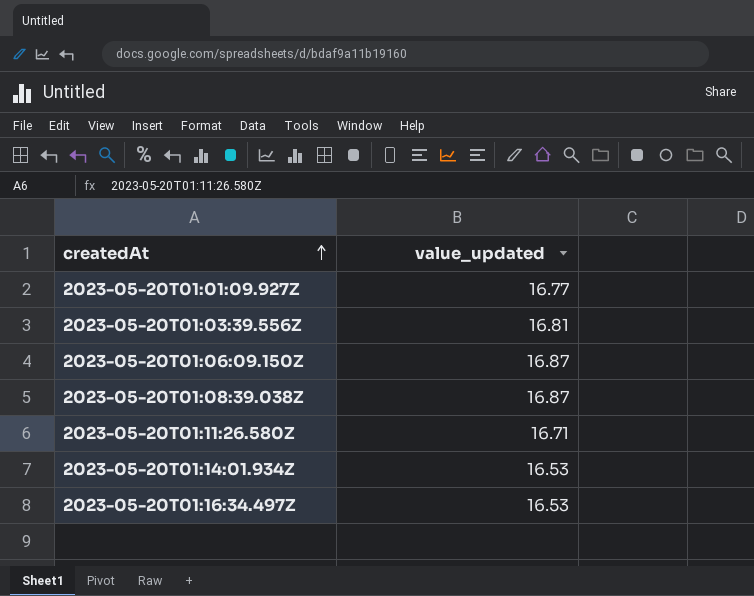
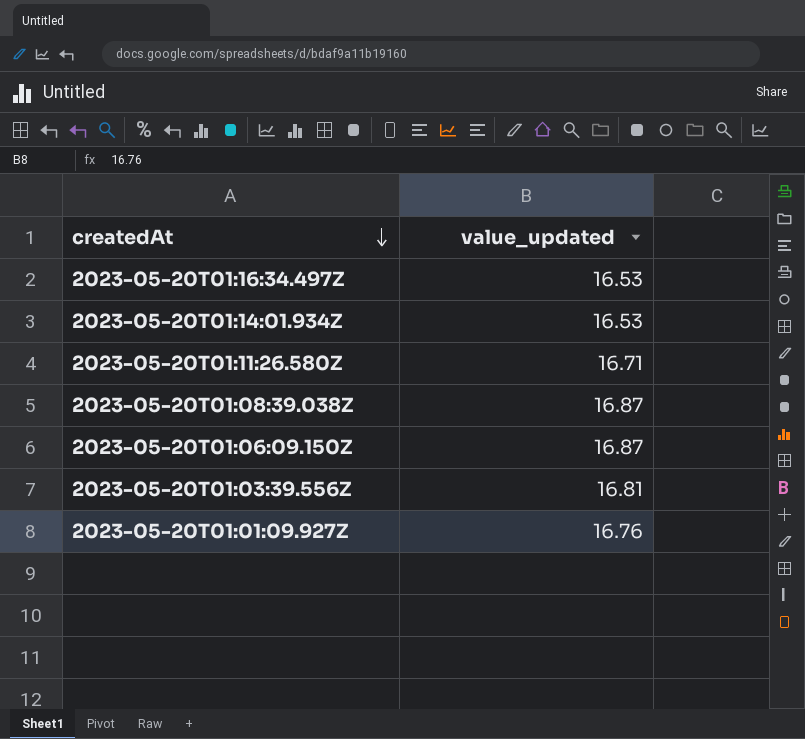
row order: createdAt ascending -> createdAt descending
2023-05-20T01:01:09.927Z | value_updated: 16.77 -> 16.76

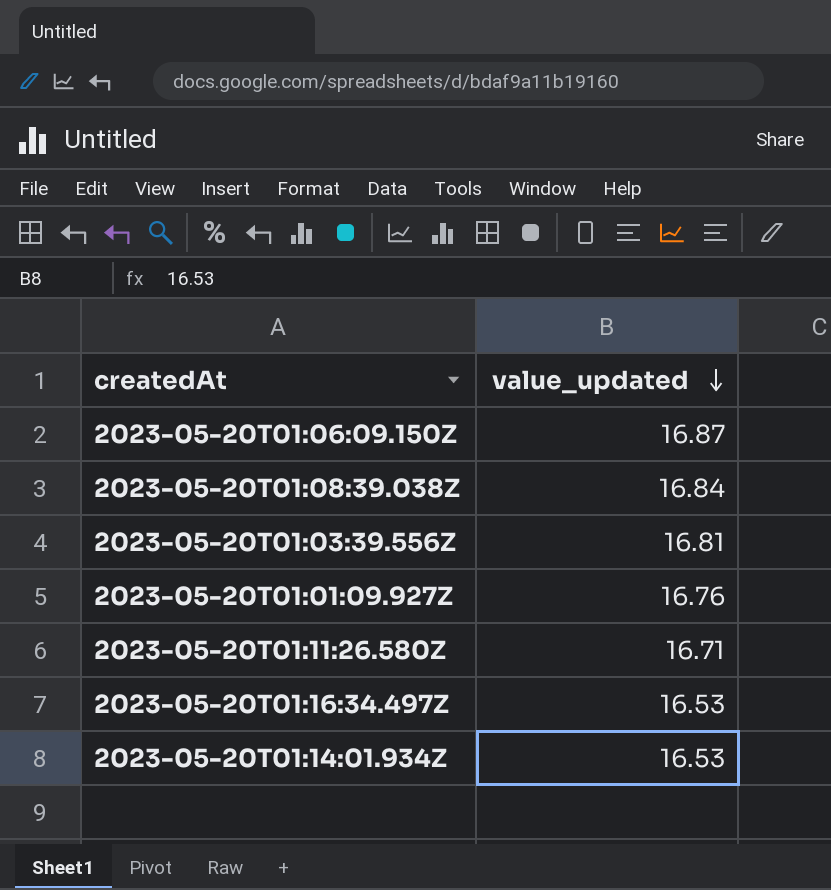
row order: createdAt descending -> value_updated descending
2023-05-20T01:08:39.038Z | value_updated: 16.87 -> 16.84

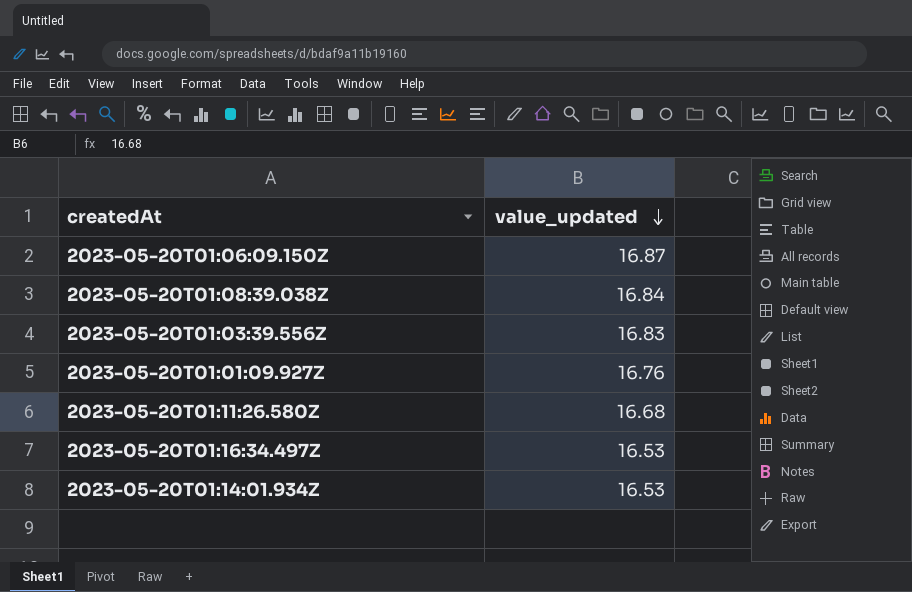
2023-05-20T01:03:39.556Z | value_updated: 16.81 -> 16.83
2023-05-20T01:11:26.580Z | value_updated: 16.71 -> 16.68

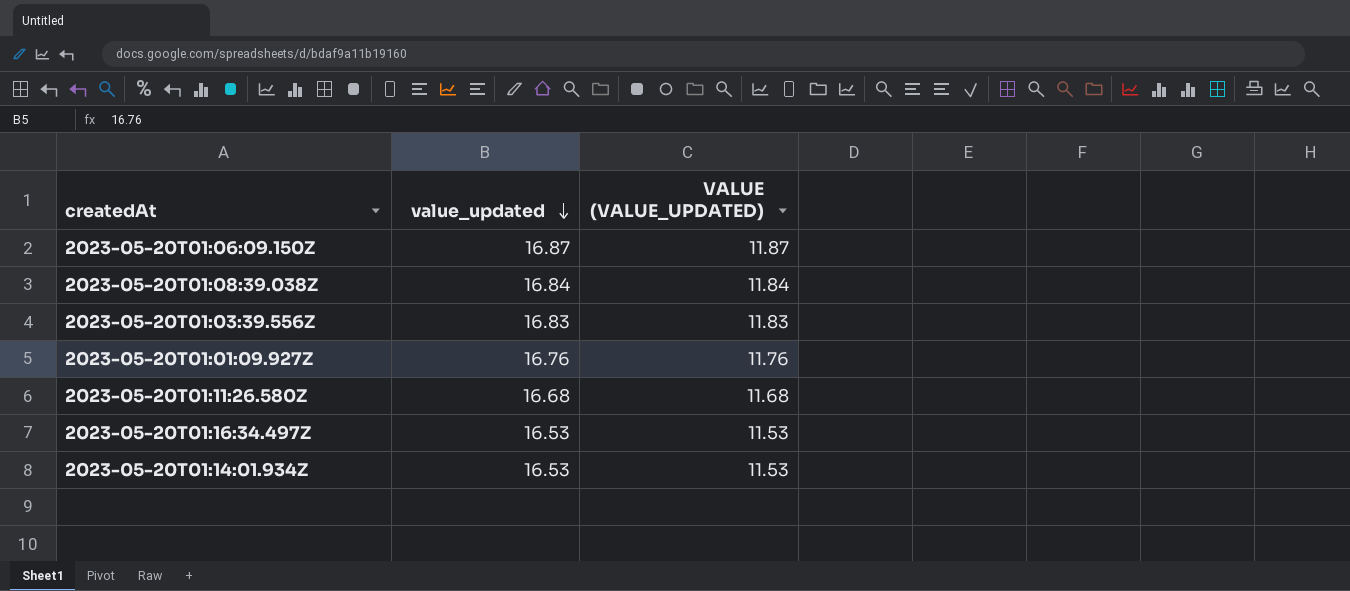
column VALUE (VALUE_UPDATED) | formula: none -> [value_updated] - 5

